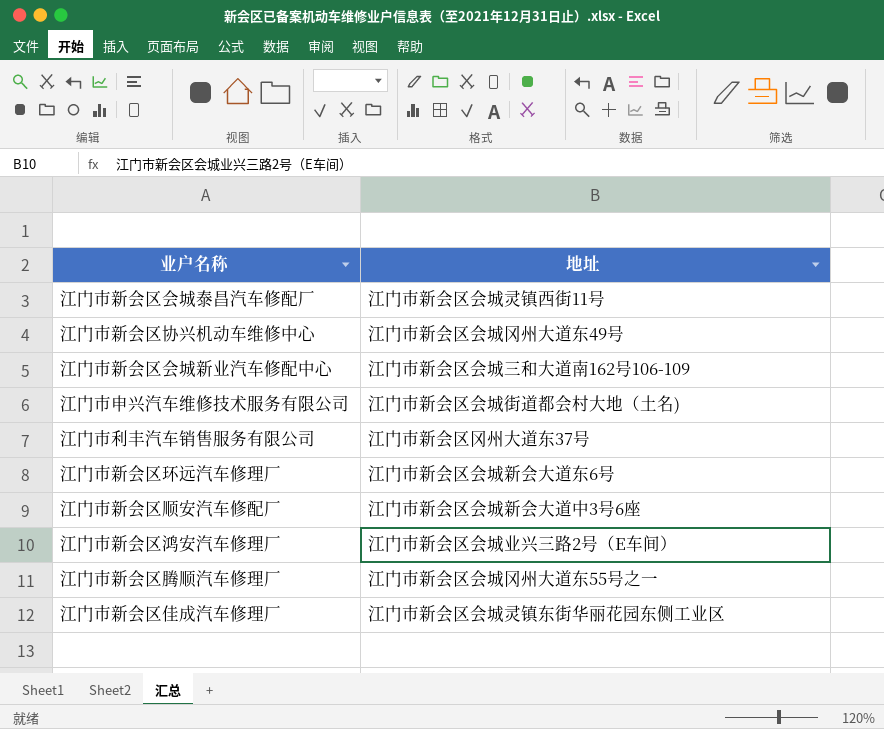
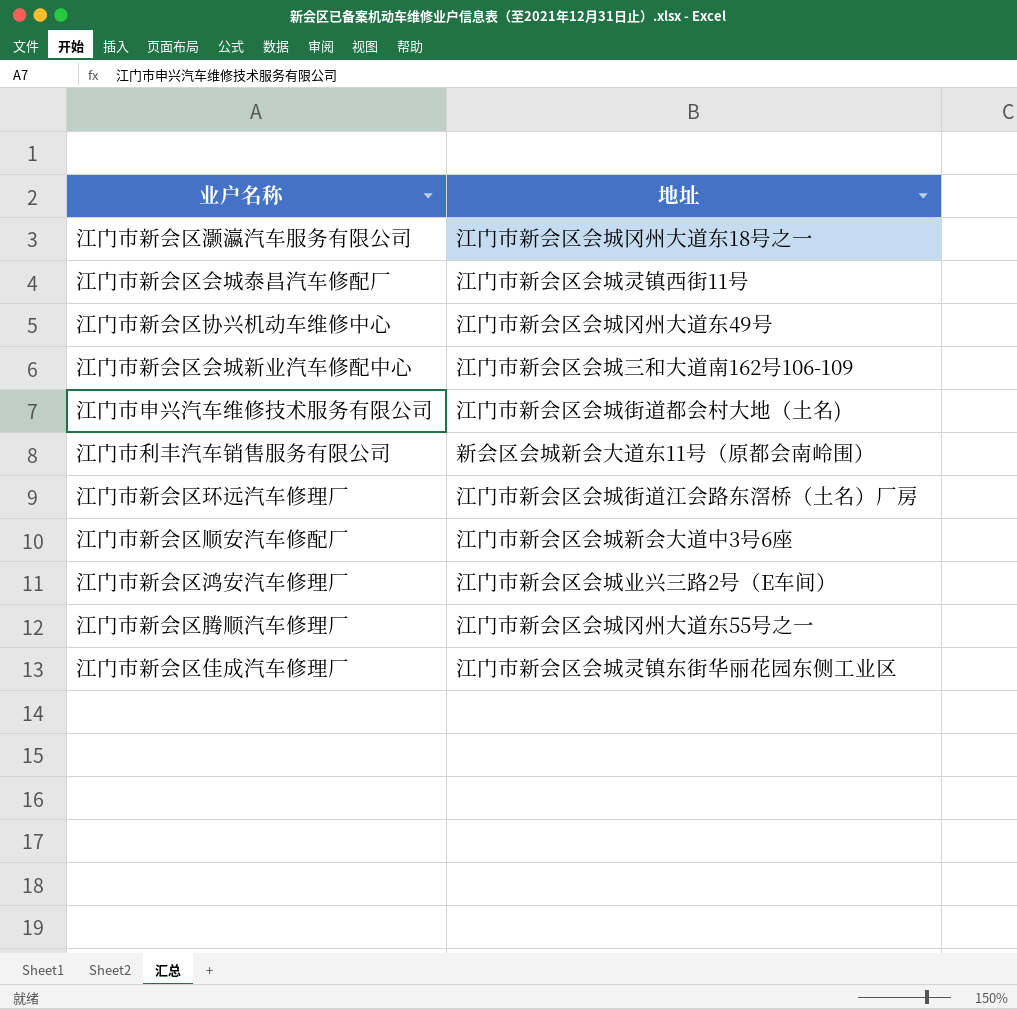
row 江门市新会区灏瀛汽车服务有限公司: none -> 江门市新会区会城冈州大道东18号之一
江门市利丰汽车销售服务有限公司 | 地址: 江门市新会区冈州大道东37号 -> 新会区会城新会大道东11号（原都会南岭围）
江门市新会区环远汽车修理厂 | 地址: 江门市新会区会城新会大道东6号 -> 江门市新会区会城街道江会路东滘桥（土名）厂房

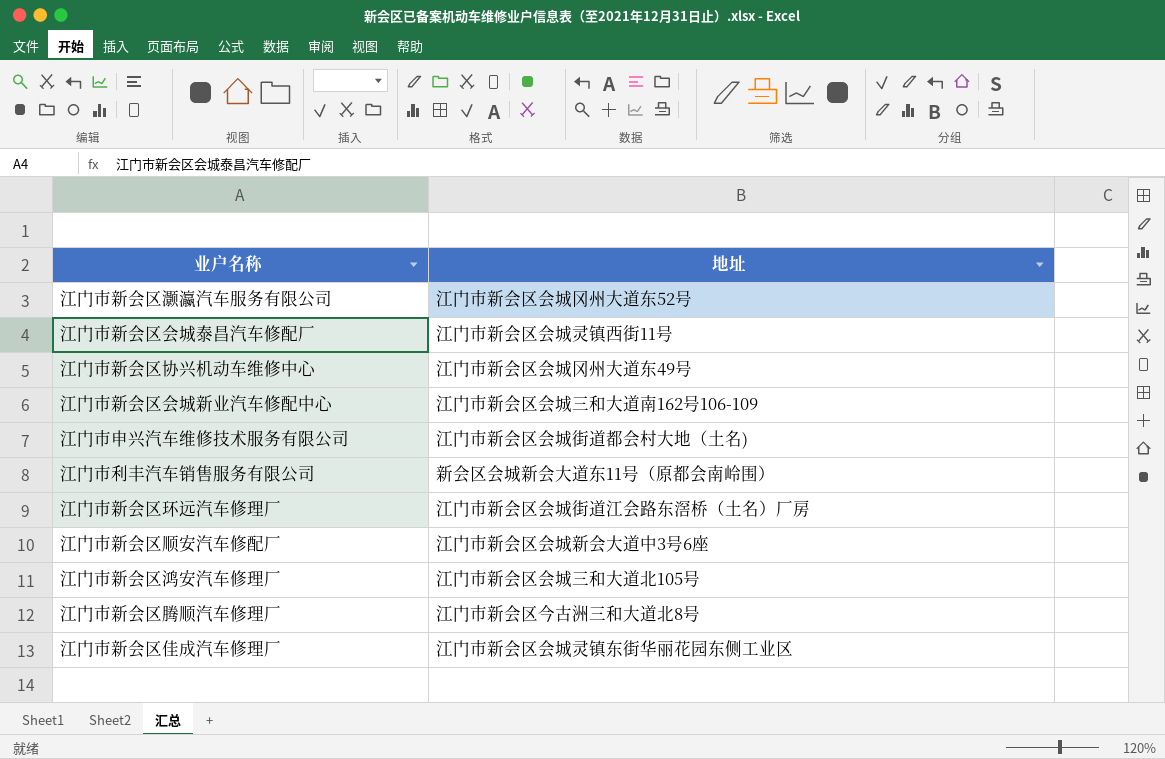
江门市新会区灏瀛汽车服务有限公司 | 地址: 江门市新会区会城冈州大道东18号之一 -> 江门市新会区会城冈州大道东52号
江门市新会区鸿安汽车修理厂 | 地址: 江门市新会区会城业兴三路2号（E车间） -> 江门市新会区会城三和大道北105号
江门市新会区腾顺汽车修理厂 | 地址: 江门市新会区会城冈州大道东55号之一 -> 江门市新会区今古洲三和大道北8号

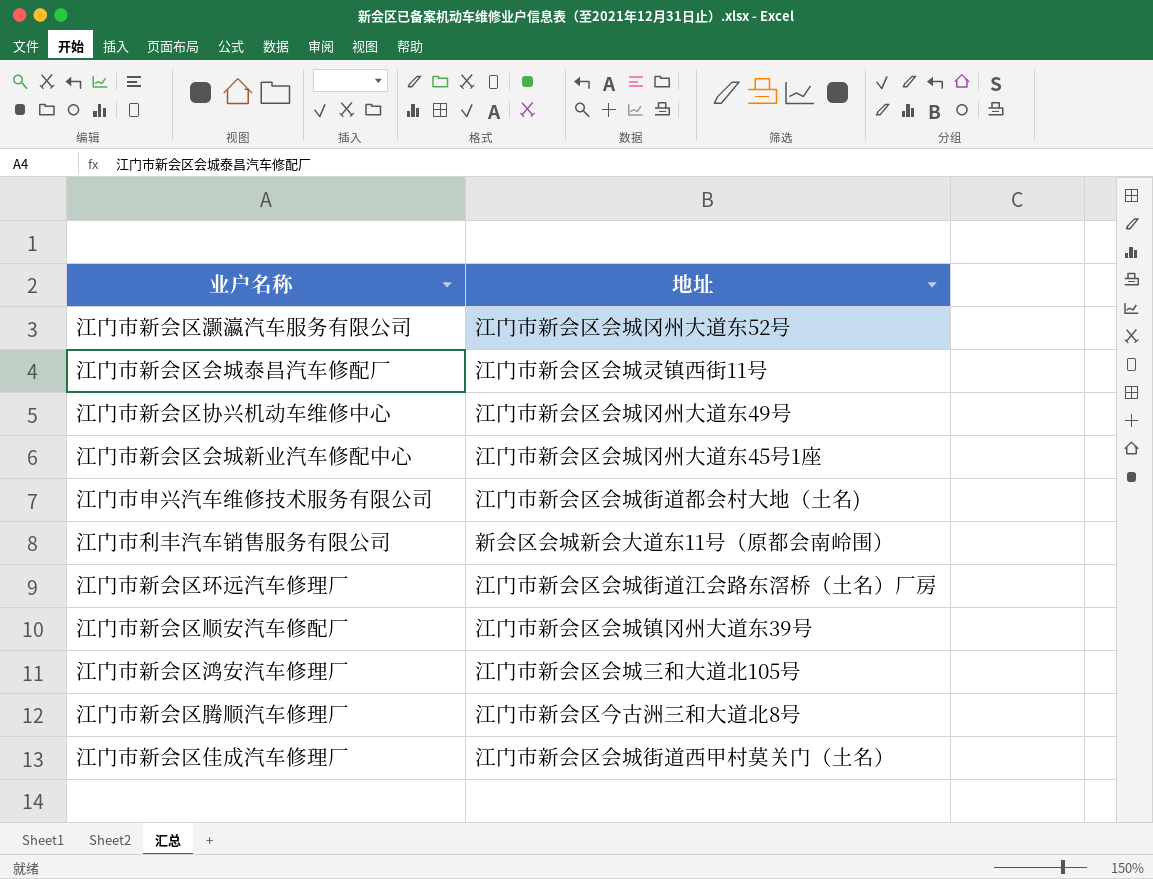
江门市新会区会城新业汽车修配中心 | 地址: 江门市新会区会城三和大道南162号106-109 -> 江门市新会区会城冈州大道东45号1座
江门市新会区顺安汽车修配厂 | 地址: 江门市新会区会城新会大道中3号6座 -> 江门市新会区会城镇冈州大道东39号
江门市新会区佳成汽车修理厂 | 地址: 江门市新会区会城灵镇东街华丽花园东侧工业区 -> 江门市新会区会城街道西甲村莫关门（土名）

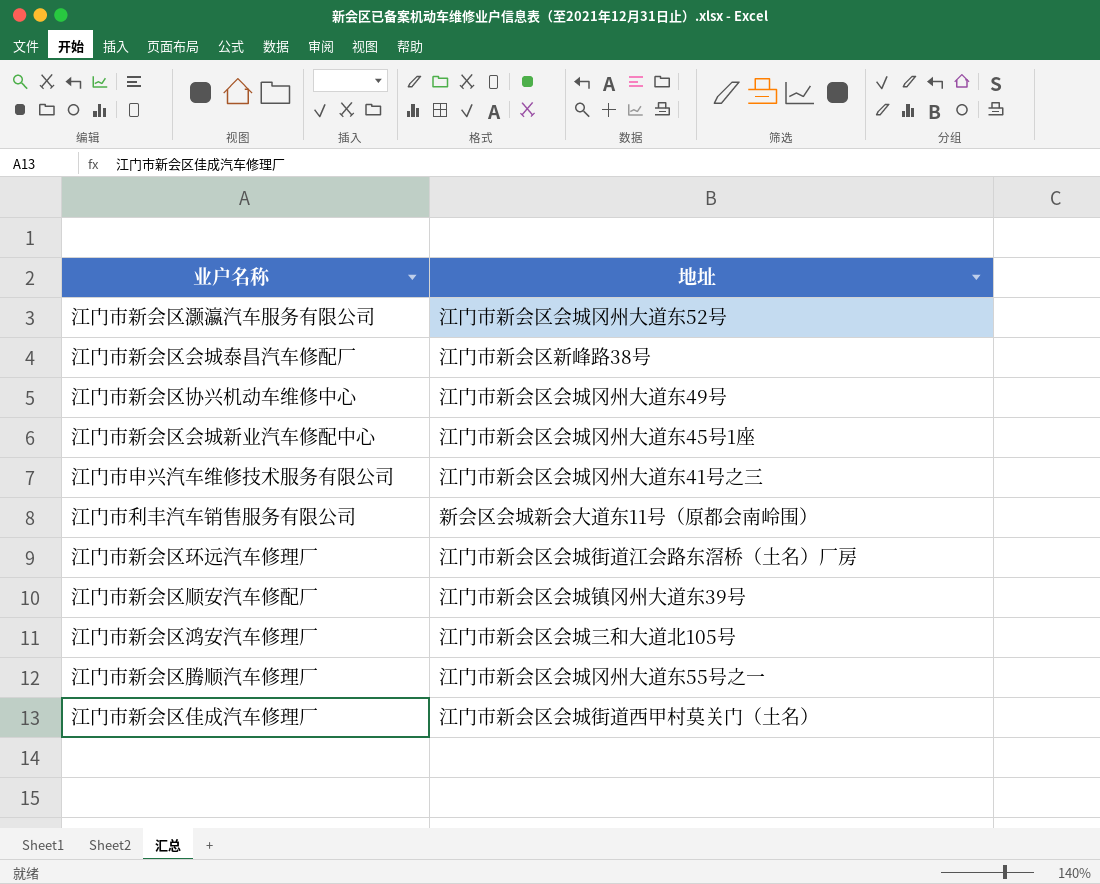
江门市新会区会城泰昌汽车修配厂 | 地址: 江门市新会区会城灵镇西街11号 -> 江门市新会区新峰路38号
江门市申兴汽车维修技术服务有限公司 | 地址: 江门市新会区会城街道都会村大地（土名) -> 江门市新会区会城冈州大道东41号之三
江门市新会区腾顺汽车修理厂 | 地址: 江门市新会区今古洲三和大道北8号 -> 江门市新会区会城冈州大道东55号之一

